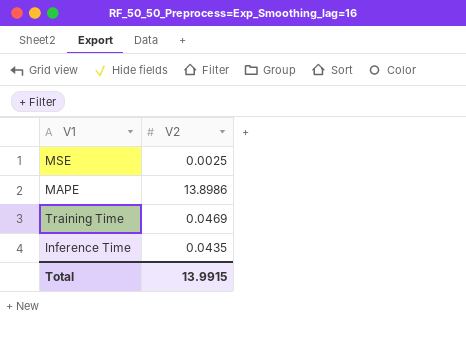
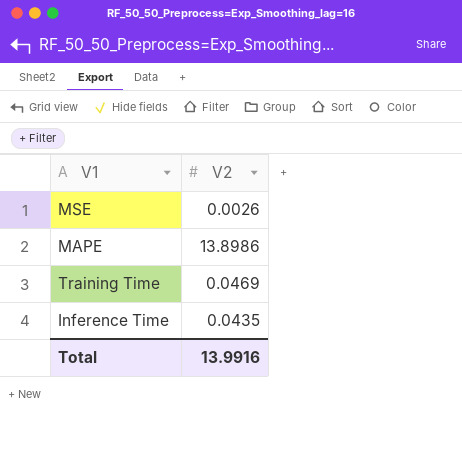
MSE | V2: 0.0025 -> 0.0026
Total | V2: 13.9915 -> 13.9916

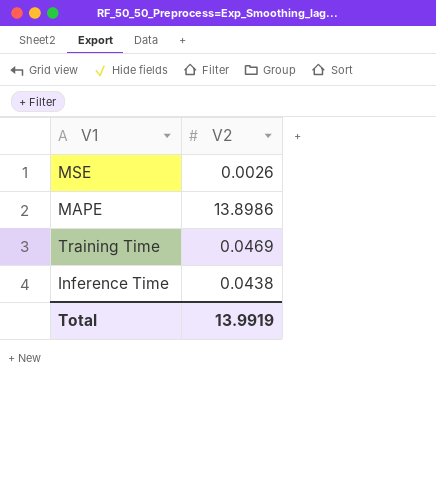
Inference Time | V2: 0.0435 -> 0.0438
Total | V2: 13.9916 -> 13.9919

